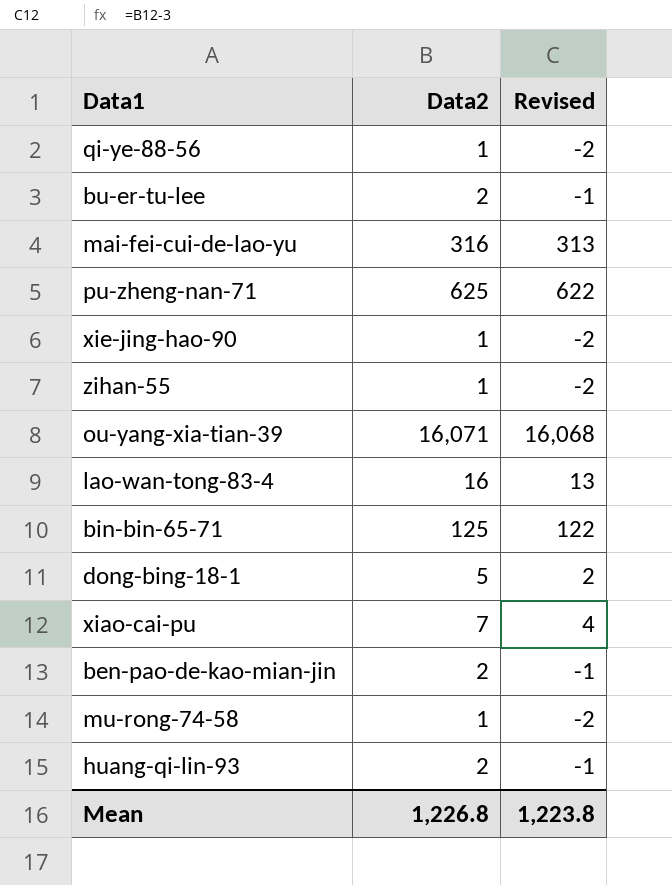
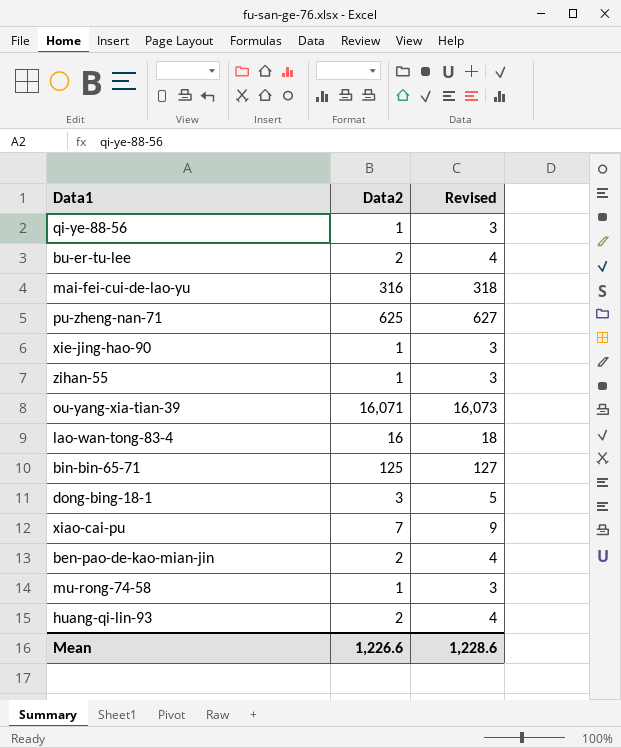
column Revised | formula: [Data2] - 3 -> [Data2] + 2
dong-bing-18-1 | Data2: 5 -> 3
Mean | Data2: 1,226.8 -> 1,226.6
Mean | Revised: 1,223.8 -> 1,228.6

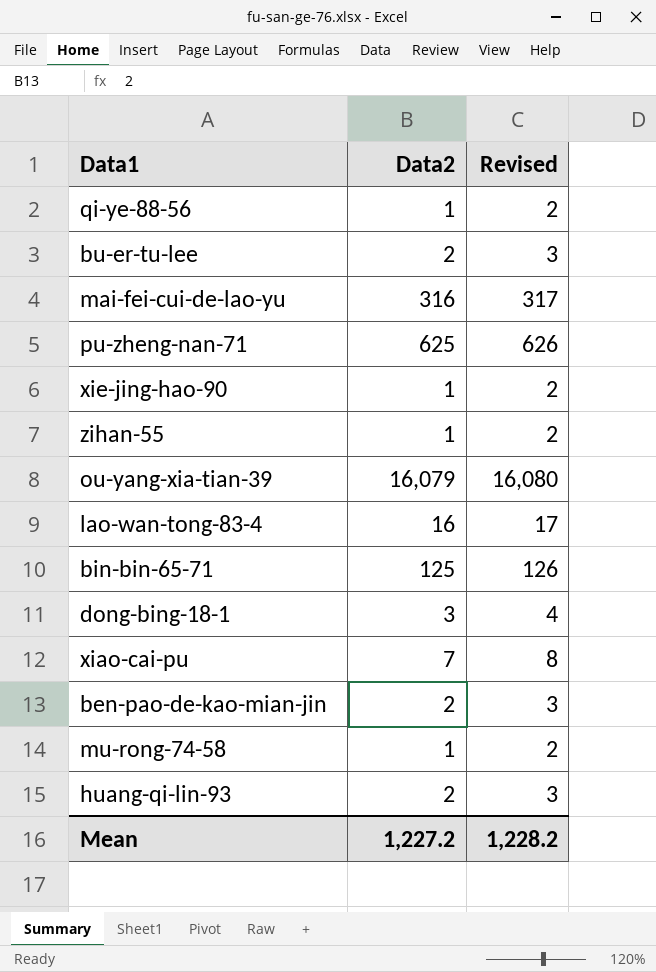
column Revised | formula: [Data2] + 2 -> [Data2] + 1
ou-yang-xia-tian-39 | Data2: 16,071 -> 16,079
Mean | Data2: 1,226.6 -> 1,227.2
Mean | Revised: 1,228.6 -> 1,228.2

